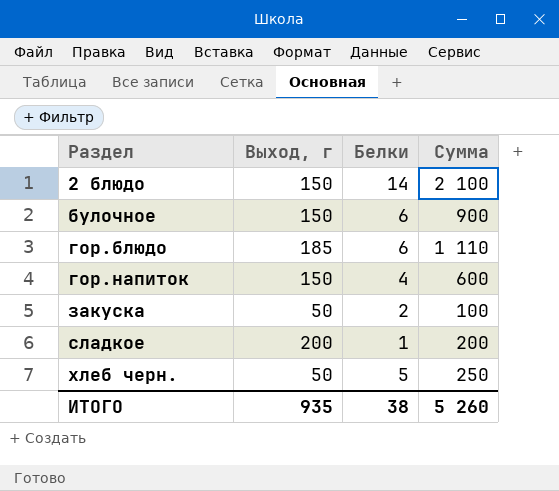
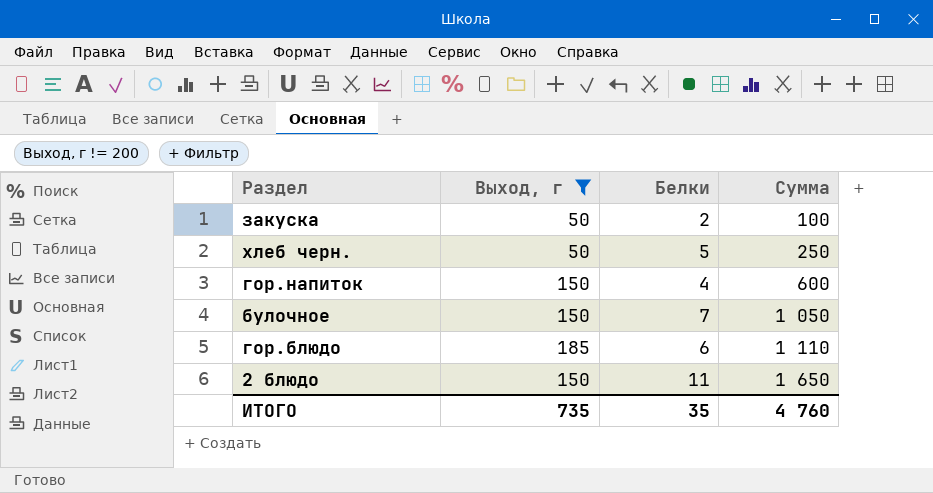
filter: none -> Выход, г != 200
row order: Раздел ascending -> Сумма ascending
булочное | Белки: 6 -> 7
булочное | Сумма: 900 -> 1 050
2 блюдо | Белки: 14 -> 11
2 блюдо | Сумма: 2 100 -> 1 650
ИТОГО | Выход, г: 935 -> 735
ИТОГО | Белки: 38 -> 35
ИТОГО | Сумма: 5 260 -> 4 760

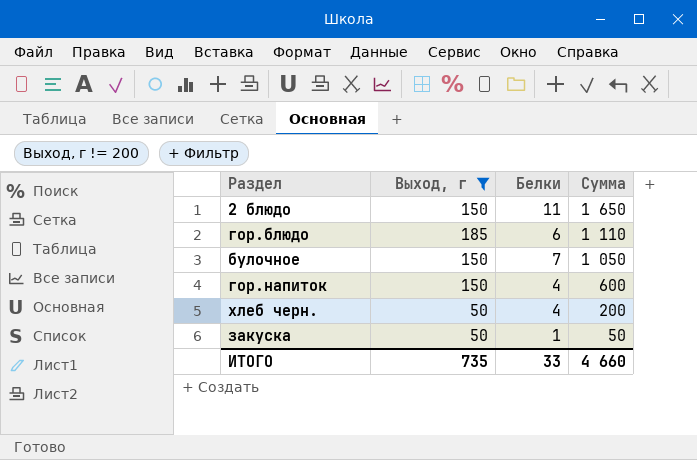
row order: Сумма ascending -> Сумма descending
хлеб черн. | Белки: 5 -> 4
хлеб черн. | Сумма: 250 -> 200
закуска | Белки: 2 -> 1
закуска | Сумма: 100 -> 50
ИТОГО | Белки: 35 -> 33
ИТОГО | Сумма: 4 760 -> 4 660

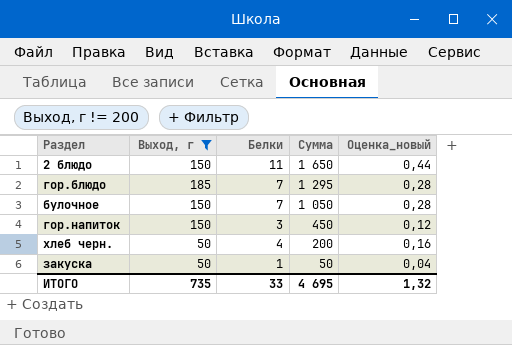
column Оценка_новый | formula: none -> [Белки] * 0,04
гор.блюдо | Белки: 6 -> 7
гор.блюдо | Сумма: 1 110 -> 1 295
гор.напиток | Белки: 4 -> 3
гор.напиток | Сумма: 600 -> 450
ИТОГО | Сумма: 4 660 -> 4 695

